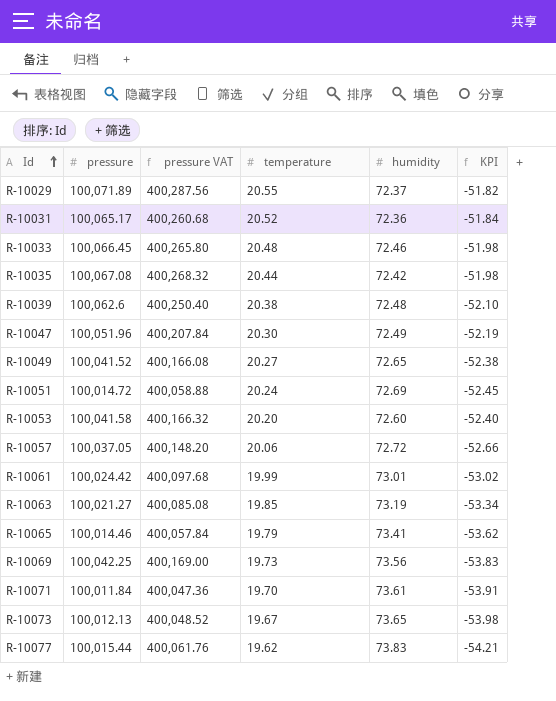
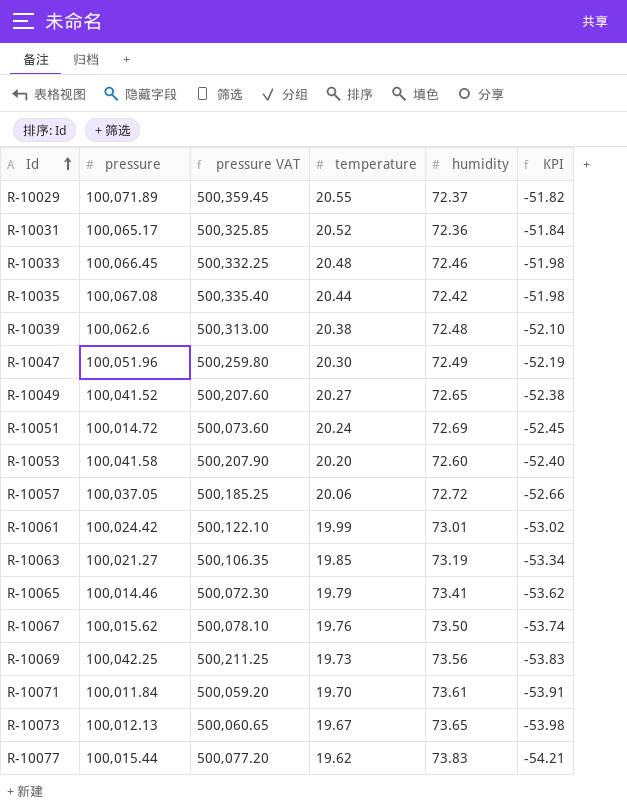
column pressure VAT | formula: [pressure] * 4 -> [pressure] * 5
row R-10067: none -> 100,015.62 | 500,078.10 | 19.76 | 73.50 | -53.74

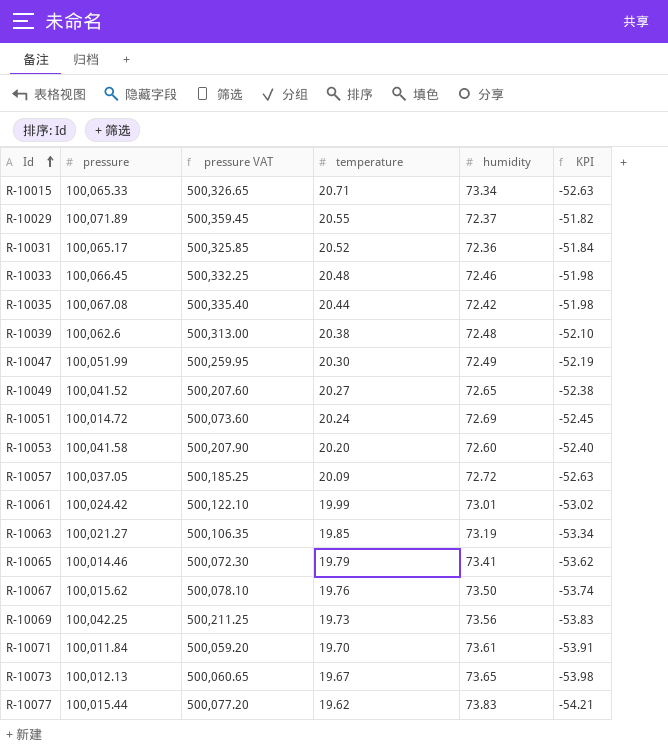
row R-10015: none -> 100,065.33 | 500,326.65 | 20.71 | 73.34 | -52.63
R-10047 | pressure: 100,051.96 -> 100,051.99
R-10047 | pressure VAT: 500,259.80 -> 500,259.95
R-10057 | temperature: 20.06 -> 20.09
R-10057 | KPI: -52.66 -> -52.63

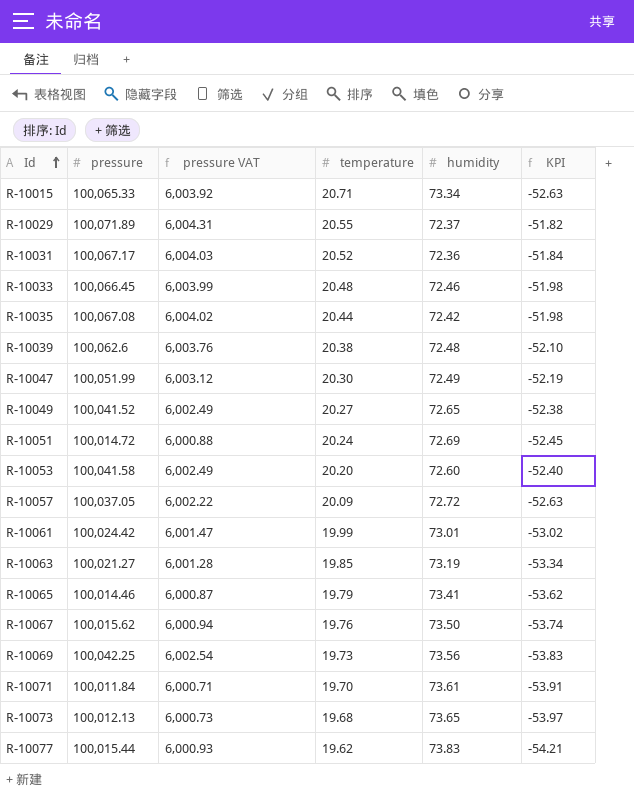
column pressure VAT | formula: [pressure] * 5 -> [pressure] * 0.06
R-10031 | pressure: 100,065.17 -> 100,067.17
R-10073 | temperature: 19.67 -> 19.68
R-10073 | KPI: -53.98 -> -53.97

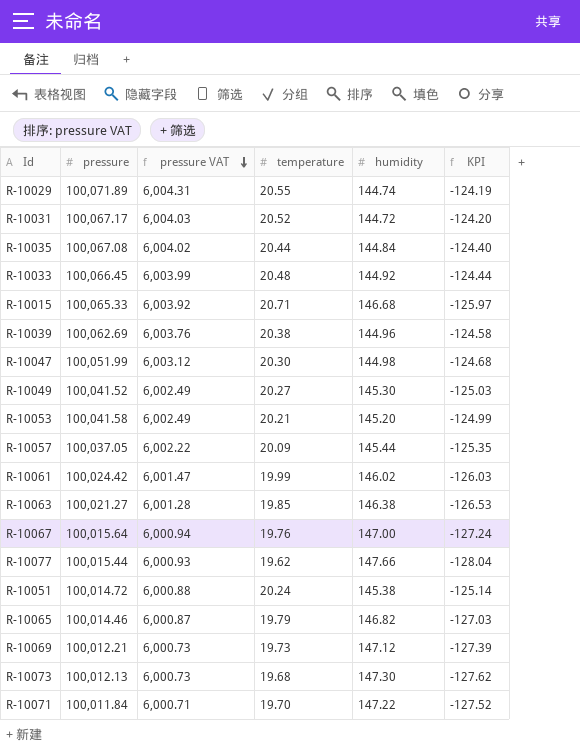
row order: Id ascending -> pressure VAT descending
R-10029 | humidity: 72.37 -> 144.74
R-10029 | KPI: -51.82 -> -124.19
R-10031 | humidity: 72.36 -> 144.72
R-10031 | KPI: -51.84 -> -124.20
R-10035 | humidity: 72.42 -> 144.84
R-10035 | KPI: -51.98 -> -124.40
R-10033 | humidity: 72.46 -> 144.92
R-10033 | KPI: -51.98 -> -124.44
R-10015 | humidity: 73.34 -> 146.68
R-10015 | KPI: -52.63 -> -125.97
R-10039 | pressure: 100,062.6 -> 100,062.69
R-10039 | humidity: 72.48 -> 144.96
R-10039 | KPI: -52.10 -> -124.58
R-10047 | humidity: 72.49 -> 144.98
R-10047 | KPI: -52.19 -> -124.68
R-10049 | humidity: 72.65 -> 145.30
R-10049 | KPI: -52.38 -> -125.03
R-10053 | temperature: 20.20 -> 20.21
R-10053 | humidity: 72.60 -> 145.20
R-10053 | KPI: -52.40 -> -124.99
R-10057 | humidity: 72.72 -> 145.44
R-10057 | KPI: -52.63 -> -125.35
R-10061 | humidity: 73.01 -> 146.02
R-10061 | KPI: -53.02 -> -126.03
R-10063 | humidity: 73.19 -> 146.38
R-10063 | KPI: -53.34 -> -126.53
R-10067 | pressure: 100,015.62 -> 100,015.64
R-10067 | humidity: 73.50 -> 147.00
R-10067 | KPI: -53.74 -> -127.24
R-10077 | humidity: 73.83 -> 147.66
R-10077 | KPI: -54.21 -> -128.04
R-10051 | humidity: 72.69 -> 145.38
R-10051 | KPI: -52.45 -> -125.14
R-10065 | humidity: 73.41 -> 146.82
R-10065 | KPI: -53.62 -> -127.03
R-10069 | pressure: 100,042.25 -> 100,012.21
R-10069 | pressure VAT: 6,002.54 -> 6,000.73
R-10069 | humidity: 73.56 -> 147.12
R-10069 | KPI: -53.83 -> -127.39
R-10073 | humidity: 73.65 -> 147.30
R-10073 | KPI: -53.97 -> -127.62
R-10071 | humidity: 73.61 -> 147.22
R-10071 | KPI: -53.91 -> -127.52

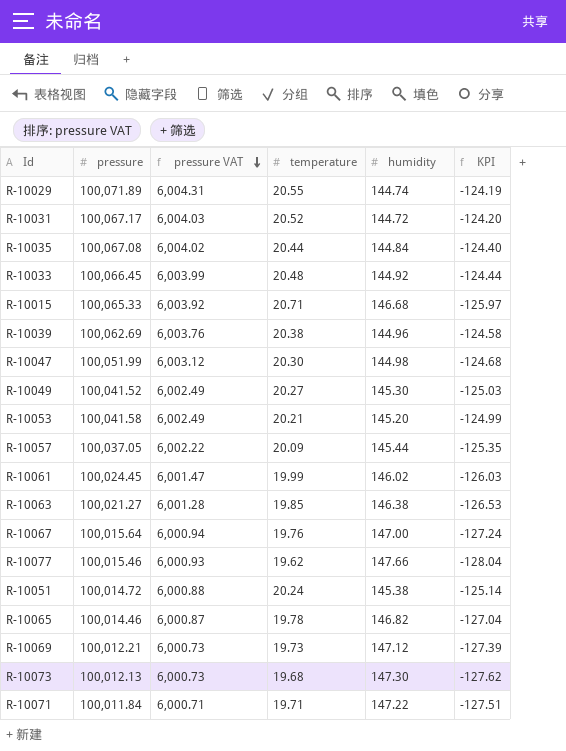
R-10061 | pressure: 100,024.42 -> 100,024.45
R-10077 | pressure: 100,015.44 -> 100,015.46
R-10065 | temperature: 19.79 -> 19.78
R-10065 | KPI: -127.03 -> -127.04
R-10071 | temperature: 19.70 -> 19.71
R-10071 | KPI: -127.52 -> -127.51

